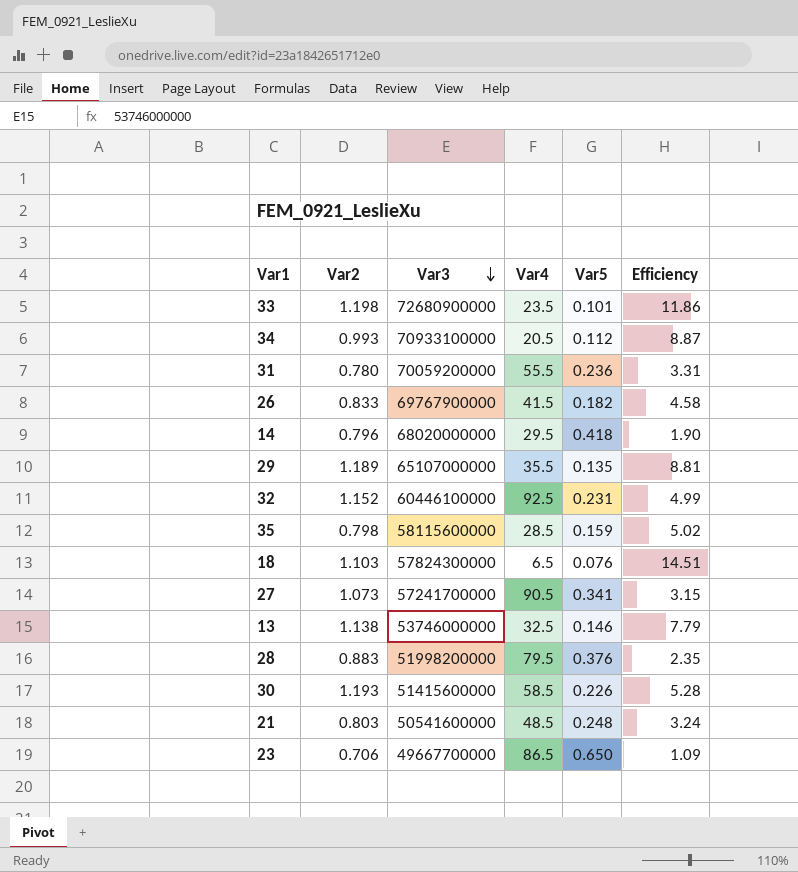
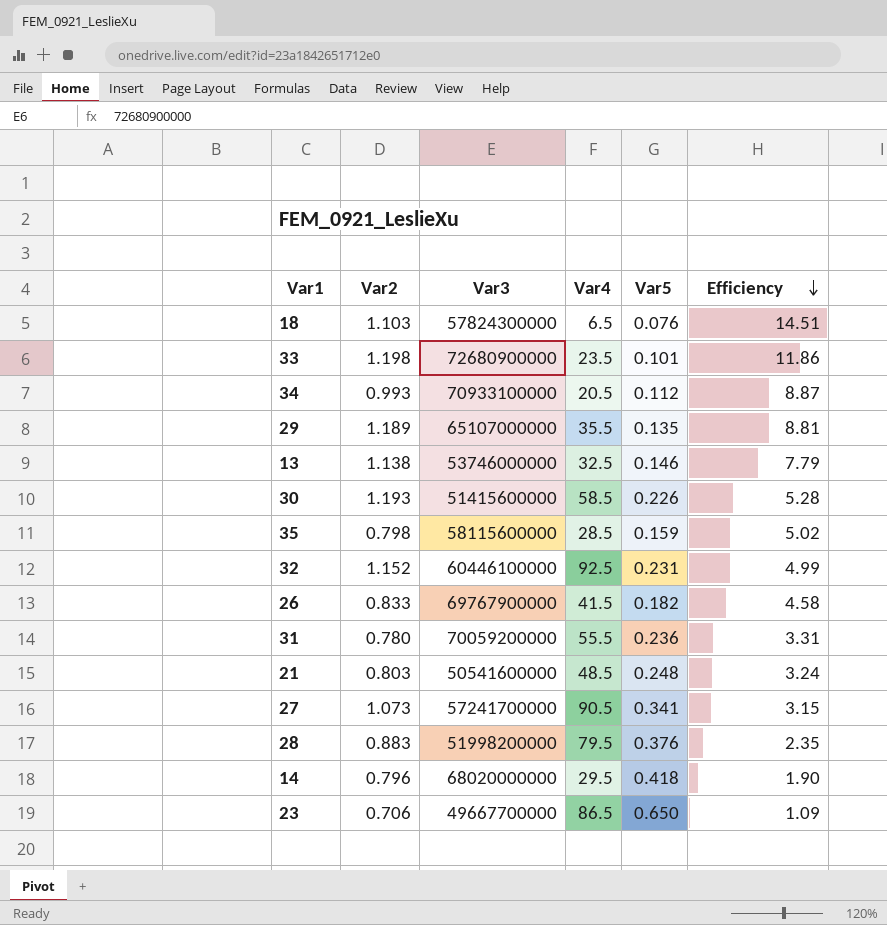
row order: Var3 descending -> Efficiency descending

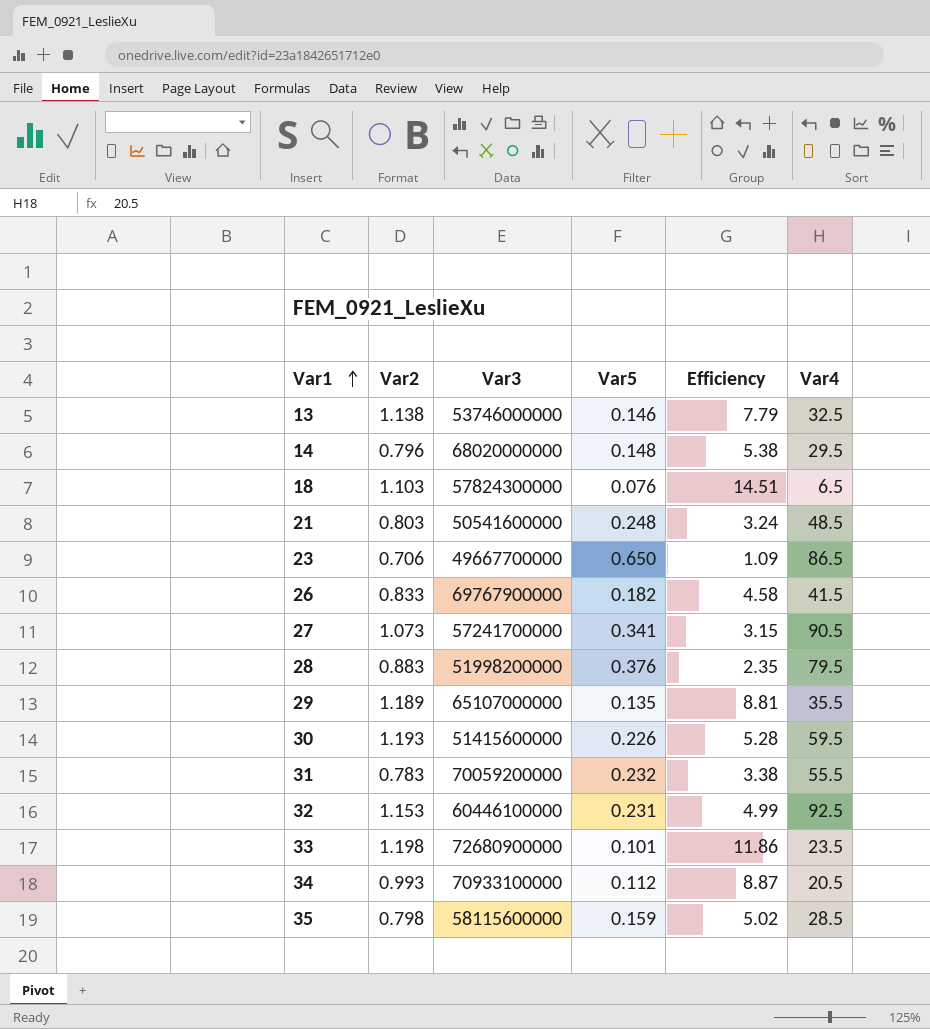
row order: Efficiency descending -> Var1 ascending
column Var4 | position: 4 -> 6
14 | Var5: 0.418 -> 0.148
14 | Efficiency: 1.90 -> 5.38
30 | Var4: 58.5 -> 59.5
31 | Var2: 0.780 -> 0.783
31 | Var5: 0.236 -> 0.232
31 | Efficiency: 3.31 -> 3.38
32 | Var2: 1.152 -> 1.153

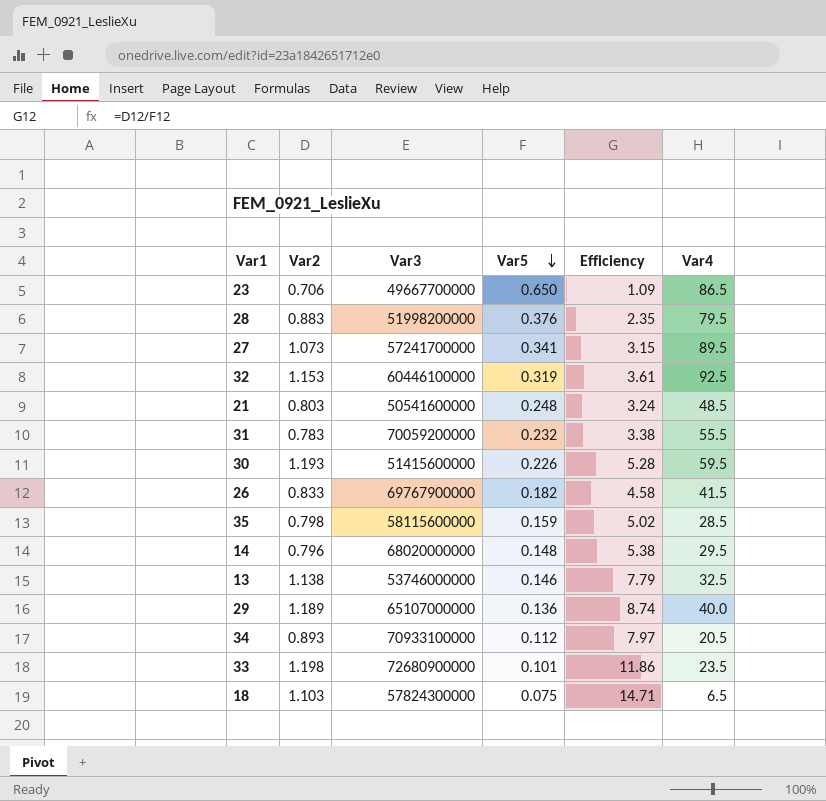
row order: Var1 ascending -> Var5 descending
27 | Var4: 90.5 -> 89.5
32 | Var5: 0.231 -> 0.319
32 | Efficiency: 4.99 -> 3.61
29 | Var5: 0.135 -> 0.136
29 | Efficiency: 8.81 -> 8.74
29 | Var4: 35.5 -> 40.0
34 | Var2: 0.993 -> 0.893
34 | Efficiency: 8.87 -> 7.97
18 | Var5: 0.076 -> 0.075
18 | Efficiency: 14.51 -> 14.71

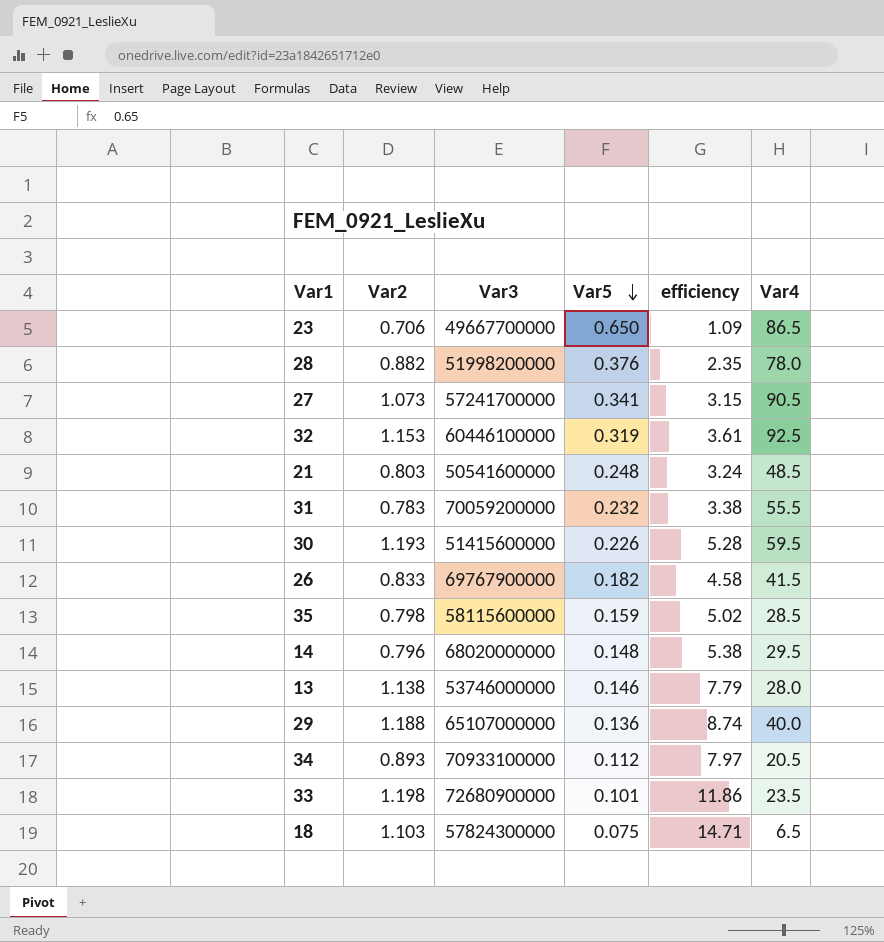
column name: Efficiency -> efficiency
28 | Var2: 0.883 -> 0.882
28 | Var4: 79.5 -> 78.0
27 | Var4: 89.5 -> 90.5
13 | Var4: 32.5 -> 28.0
29 | Var2: 1.189 -> 1.188

